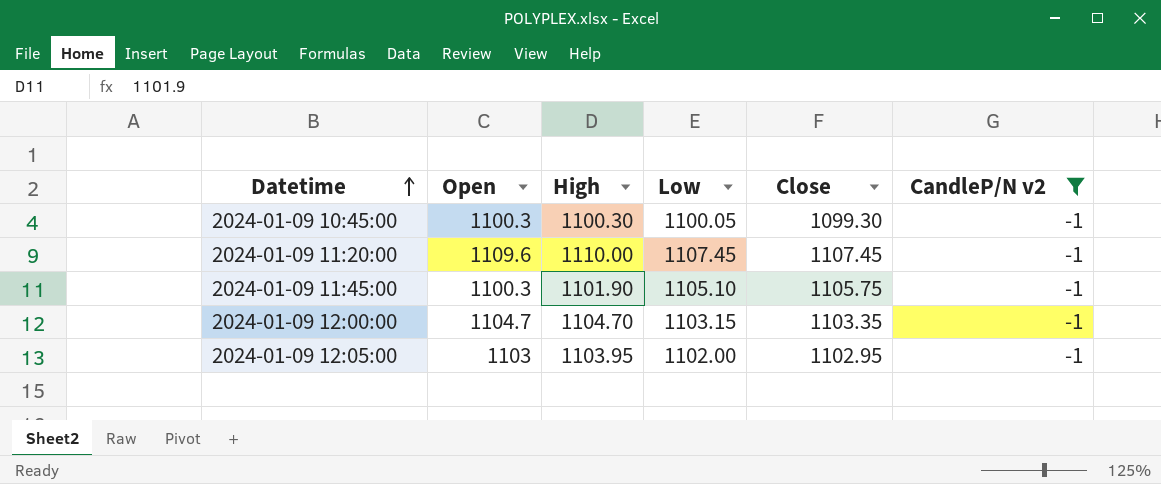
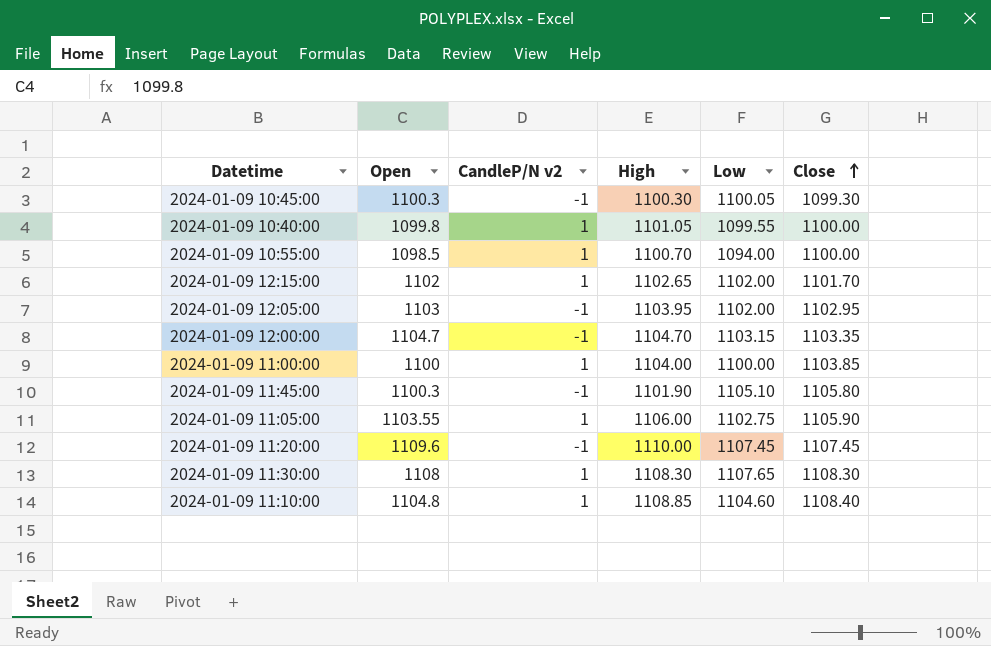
filter: CandleP/N v2 = -1 -> none
row order: Datetime ascending -> Close ascending
column CandleP/N v2 | position: 6 -> 3
2024-01-09 11:45:00 | Close: 1105.75 -> 1105.80

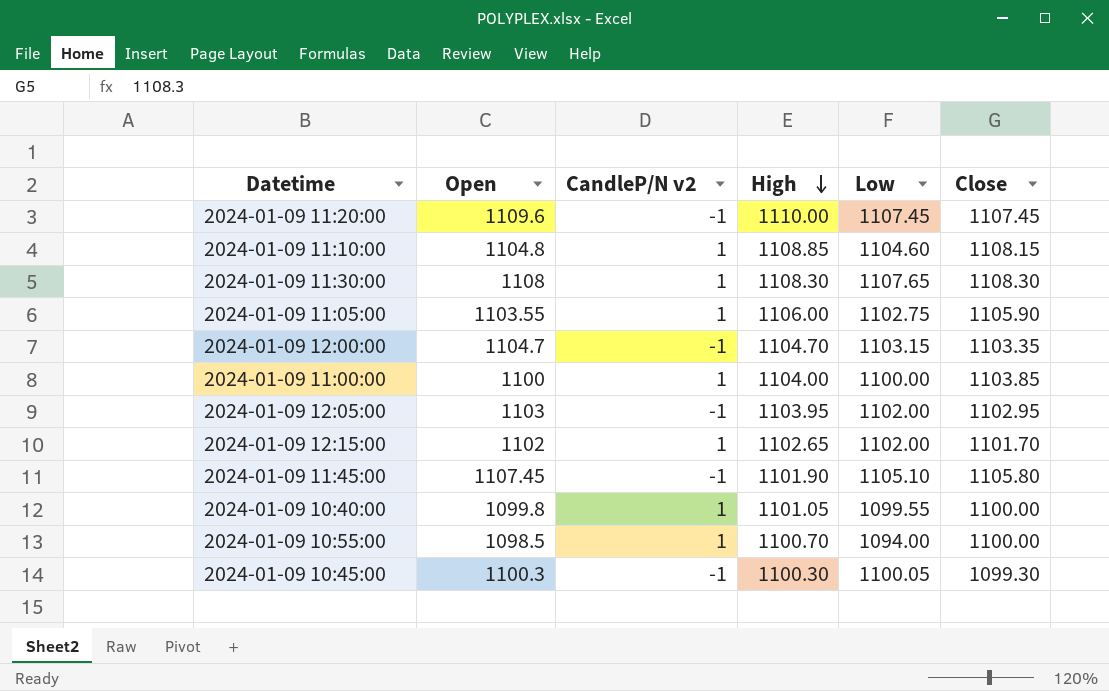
row order: Close ascending -> High descending
2024-01-09 11:10:00 | Close: 1108.40 -> 1108.15
2024-01-09 11:45:00 | Open: 1100.3 -> 1107.45

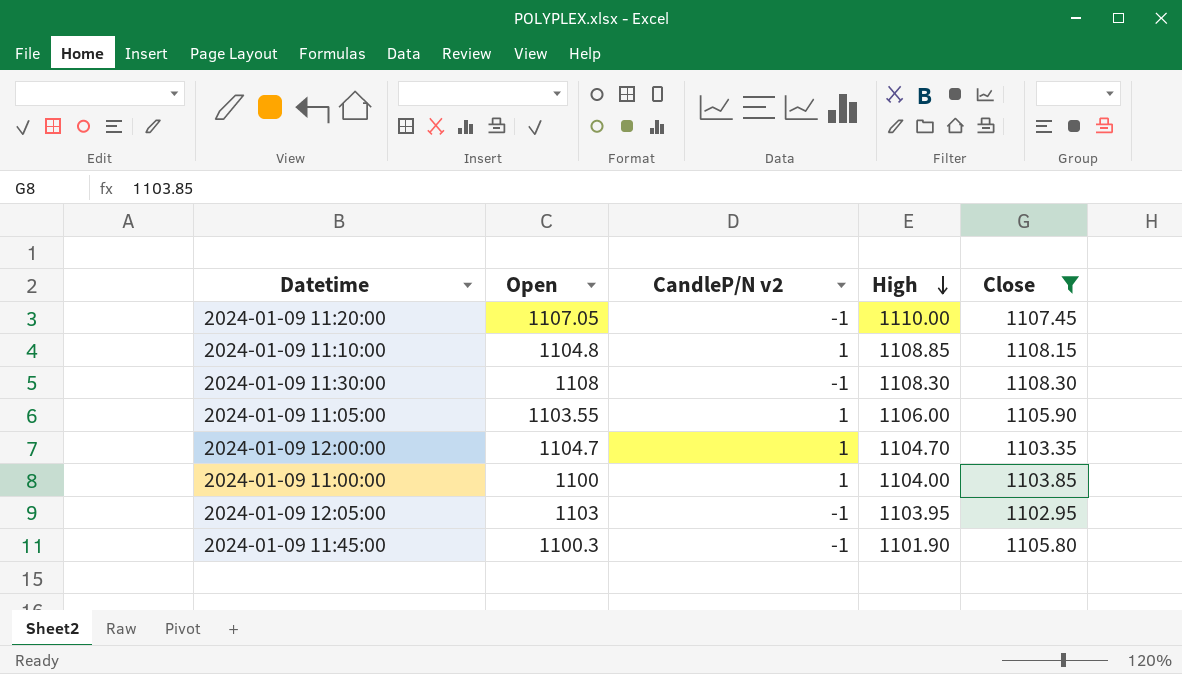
filter: none -> Close >= 1102.95
column Low | position: 5 -> none
2024-01-09 11:20:00 | Open: 1109.6 -> 1107.05
2024-01-09 11:30:00 | CandleP/N v2: 1 -> -1
2024-01-09 12:00:00 | CandleP/N v2: -1 -> 1
2024-01-09 11:45:00 | Open: 1107.45 -> 1100.3

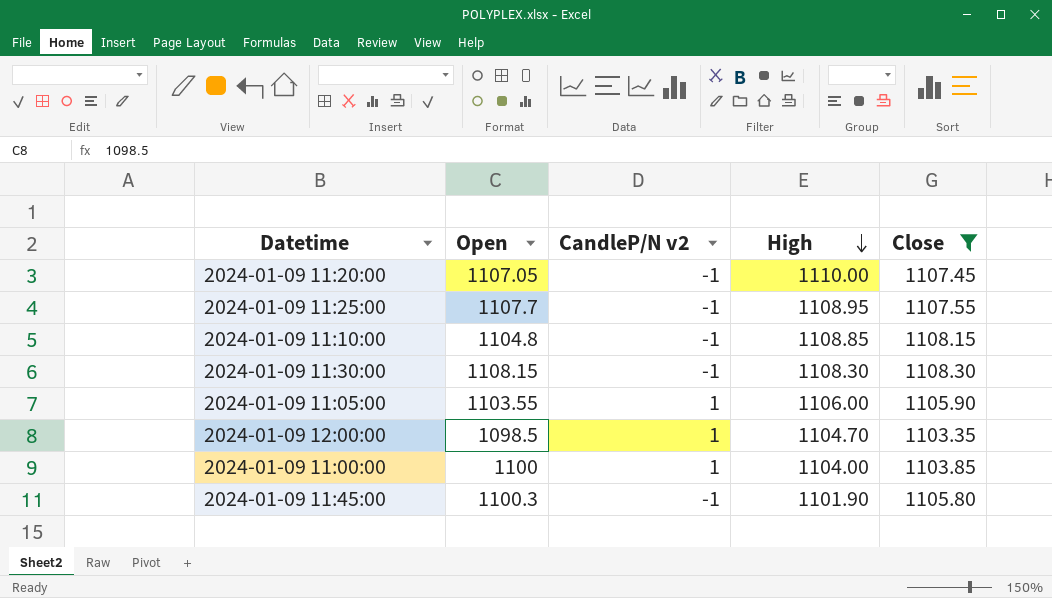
row 2024-01-09 12:05:00: 1103 | -1 | 1103.95 | 1102.95 -> none
row 2024-01-09 11:25:00: none -> 1107.7 | -1 | 1108.95 | 1107.55
2024-01-09 11:10:00 | CandleP/N v2: 1 -> -1
2024-01-09 11:30:00 | Open: 1108 -> 1108.15
2024-01-09 12:00:00 | Open: 1104.7 -> 1098.5

